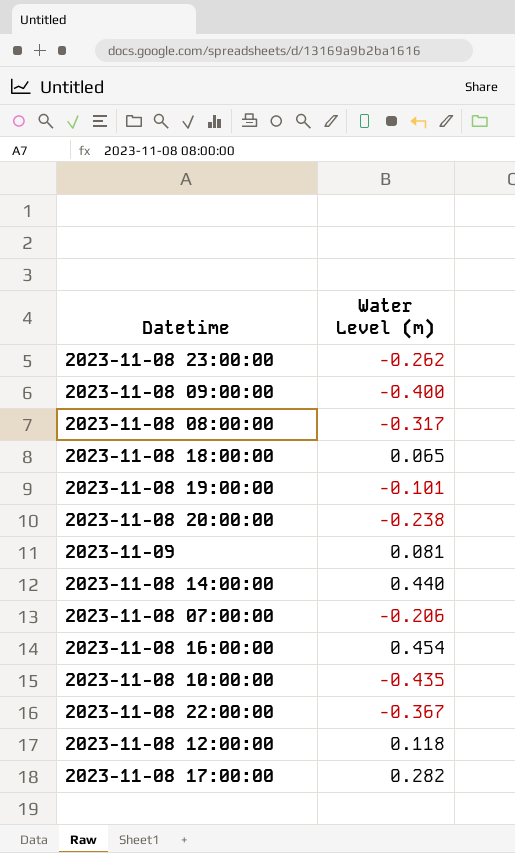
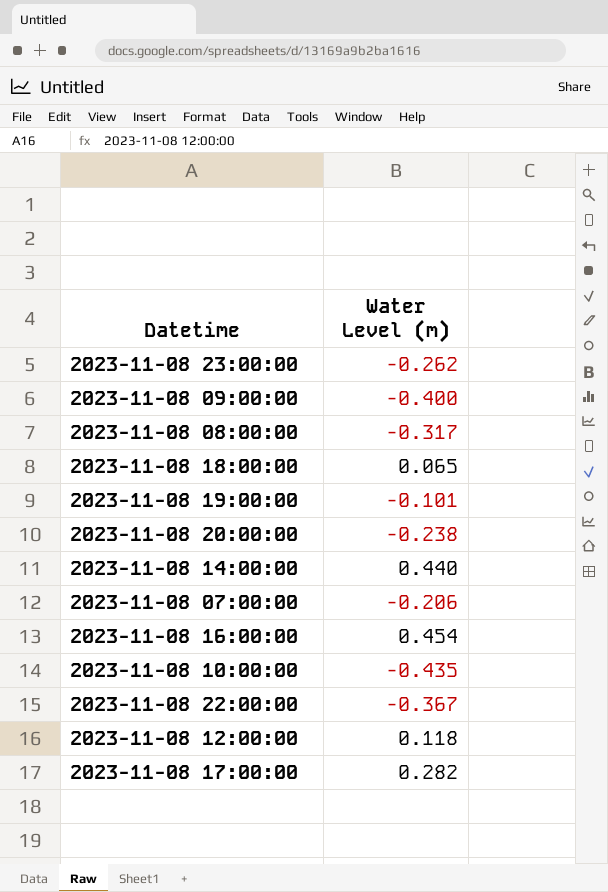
row 2023-11-09: 0.081 -> none

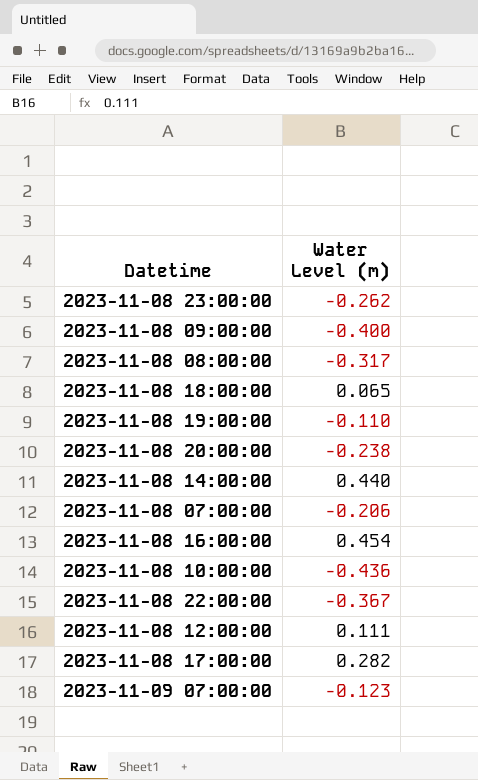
2023-11-08 19:00:00 | Water Level (m): -0.101 -> -0.110
2023-11-08 10:00:00 | Water Level (m): -0.435 -> -0.436
2023-11-08 12:00:00 | Water Level (m): 0.118 -> 0.111
row 2023-11-09 07:00:00: none -> -0.123

